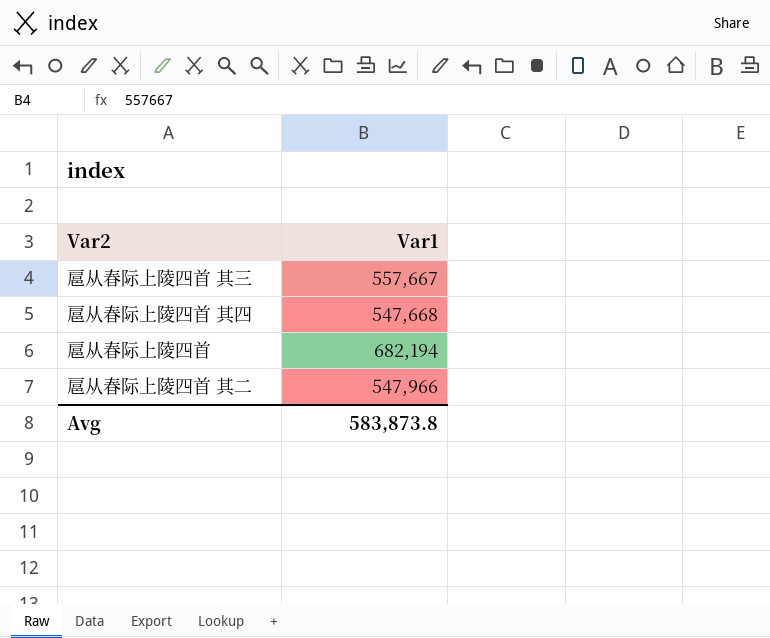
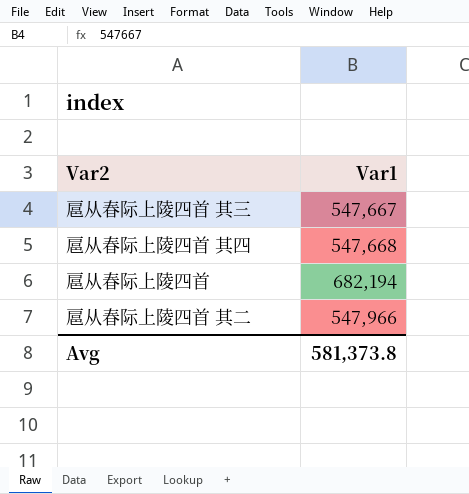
扈从春际上陵四首 其三 | Var1: 557,667 -> 547,667
Avg | Var1: 583,873.8 -> 581,373.8

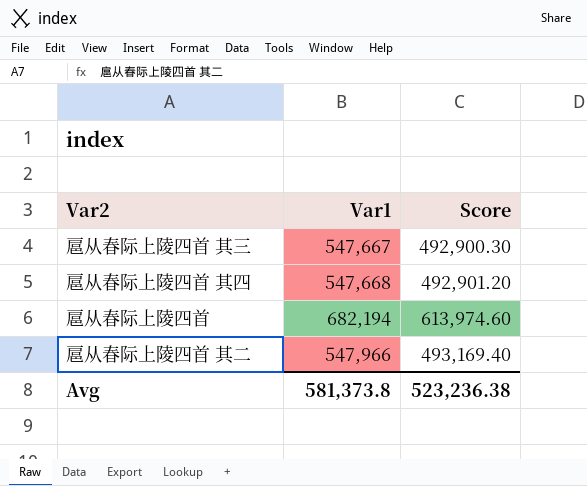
column Score | formula: none -> [Var1] * 0.9

